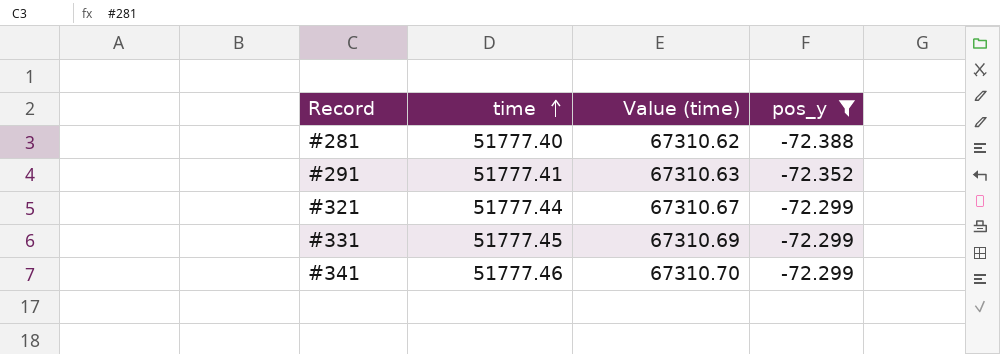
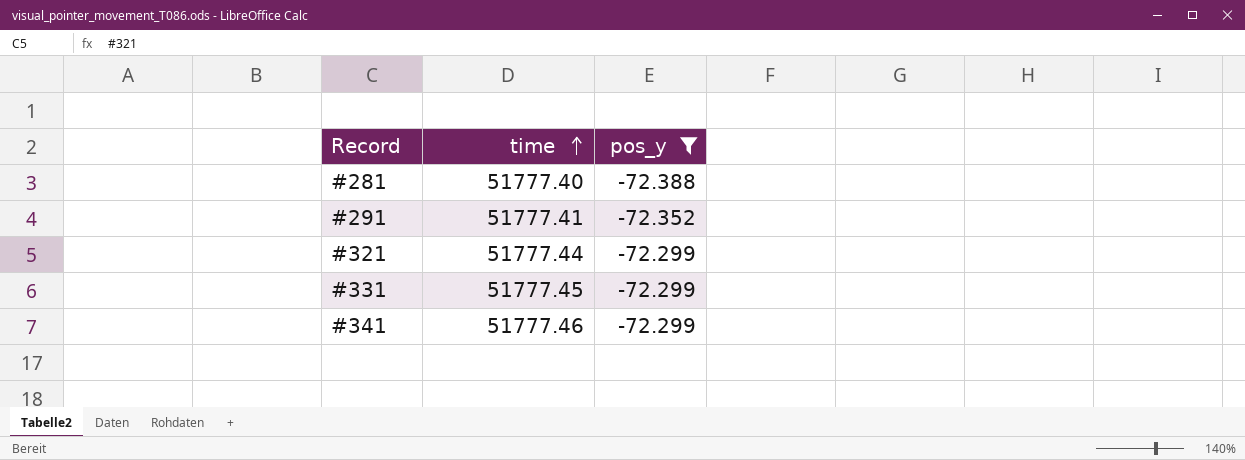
column Value (time) | formula: [time] * 1.3 -> none

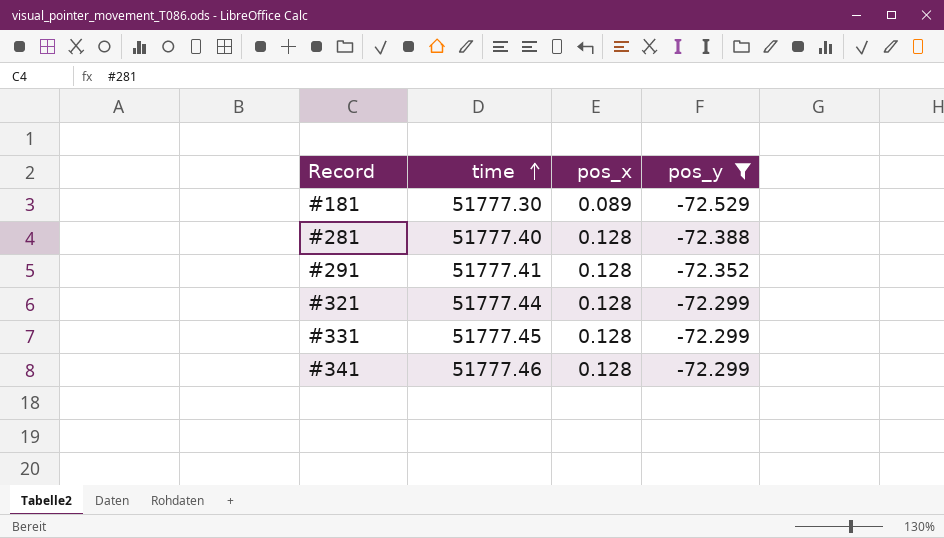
column pos_x | position: none -> 3
row #181: none -> 51777.30 | 0.089 | -72.529

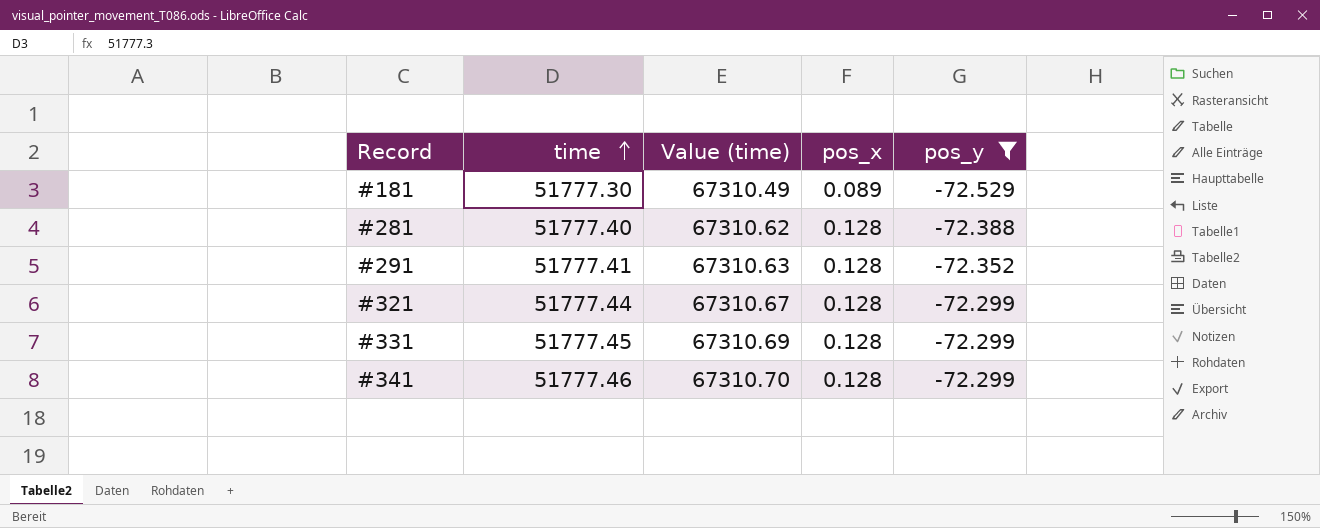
column Value (time) | formula: none -> [time] * 1.3

